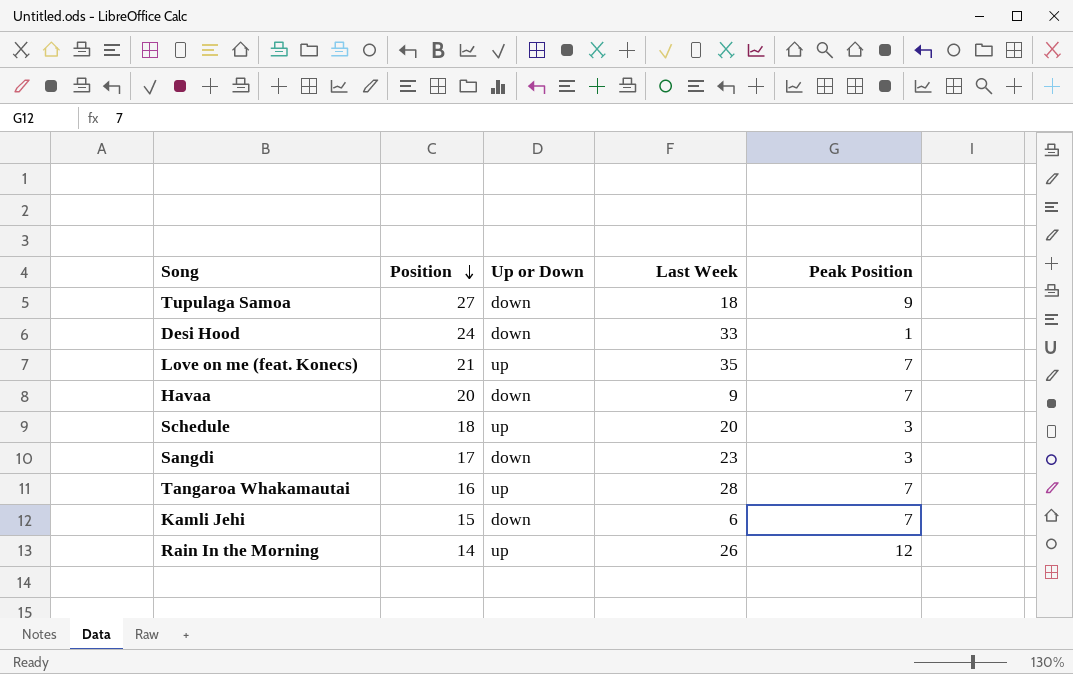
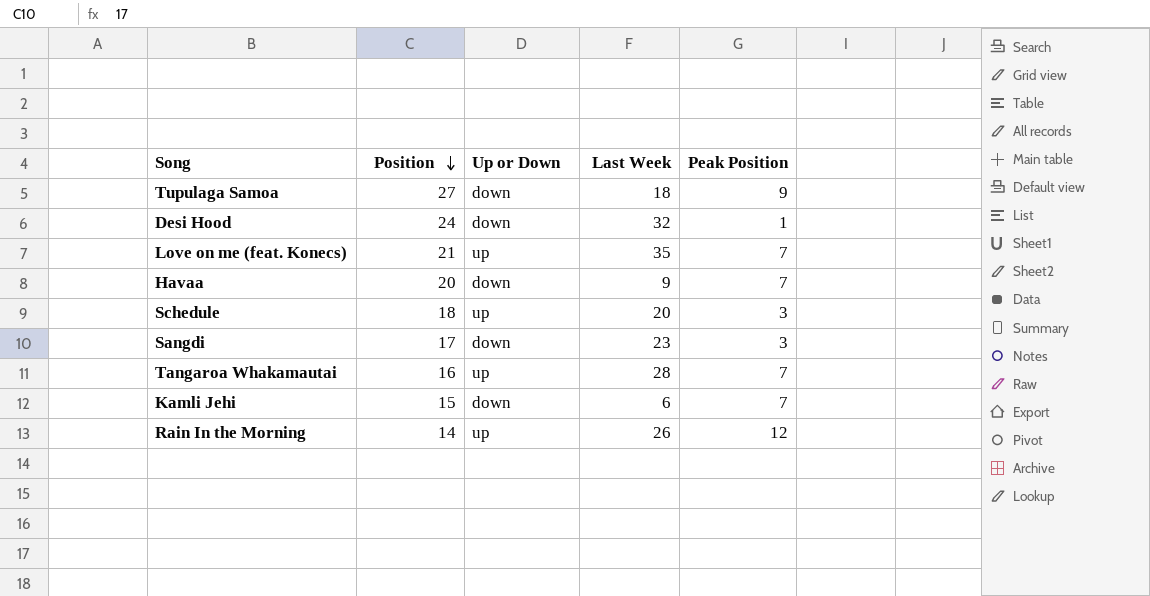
Desi Hood | Last Week: 33 -> 32

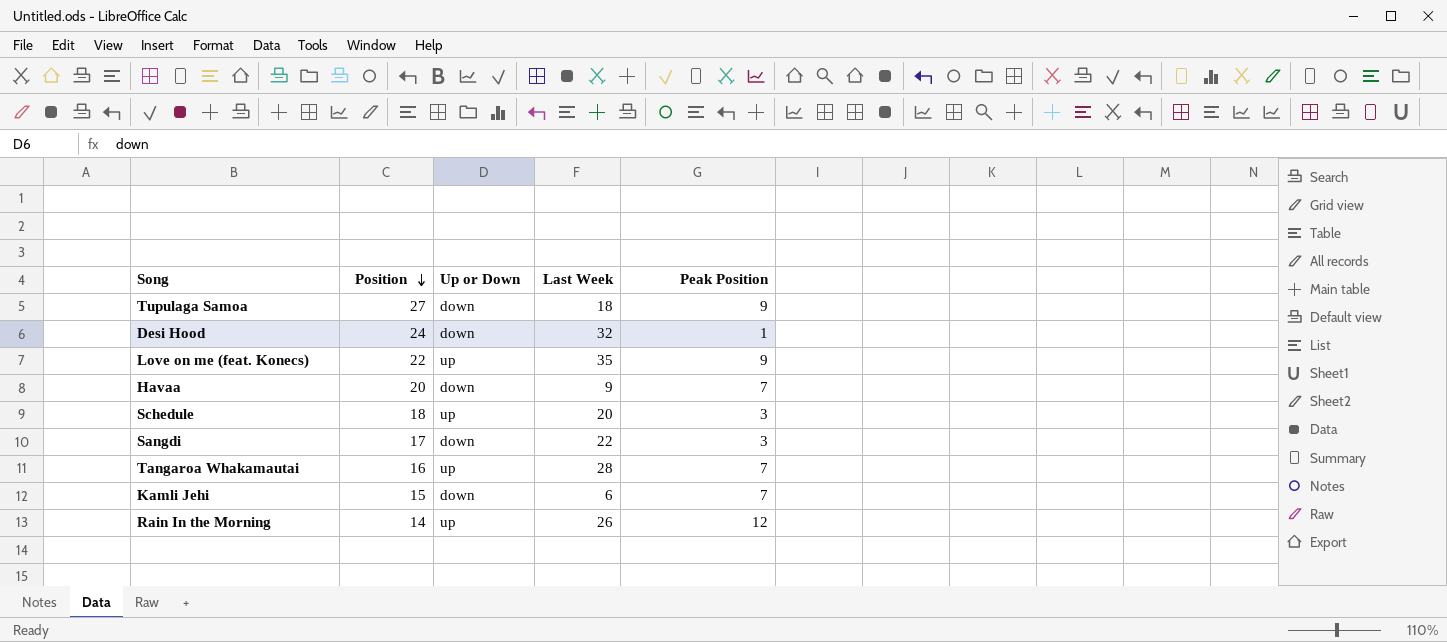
Love on me (feat. Konecs) | Position: 21 -> 22
Love on me (feat. Konecs) | Peak Position: 7 -> 9
Sangdi | Last Week: 23 -> 22

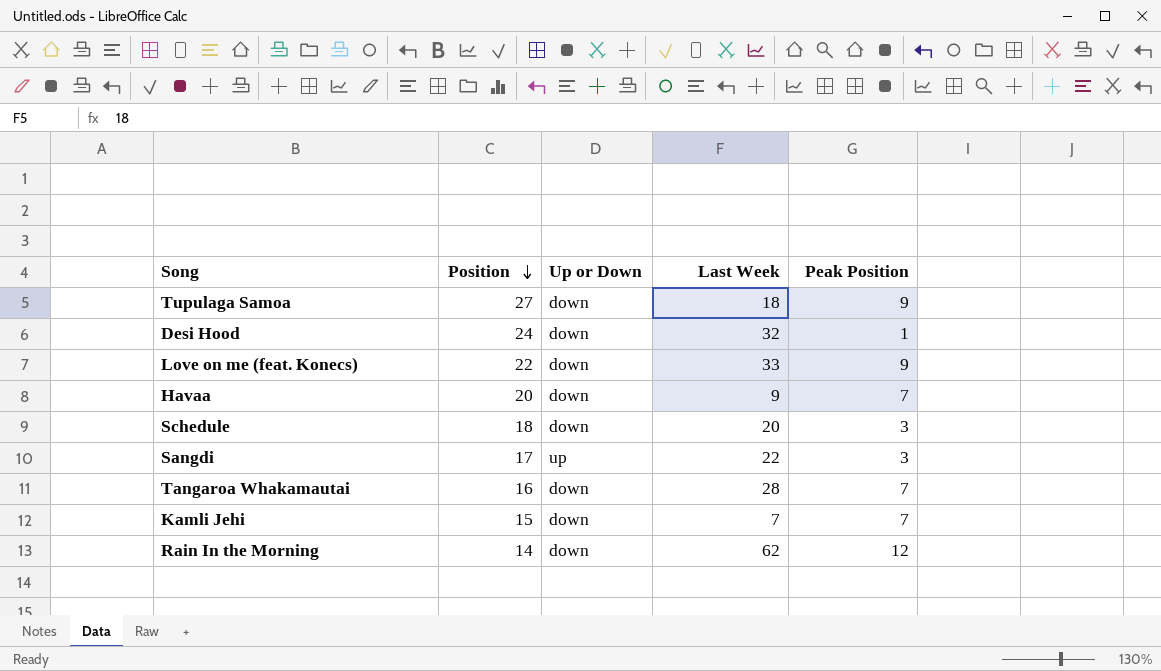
Love on me (feat. Konecs) | Up or Down: up -> down
Love on me (feat. Konecs) | Last Week: 35 -> 33
Schedule | Up or Down: up -> down
Sangdi | Up or Down: down -> up
Tangaroa Whakamautai | Up or Down: up -> down
Kamli Jehi | Last Week: 6 -> 7
Rain In the Morning | Up or Down: up -> down
Rain In the Morning | Last Week: 26 -> 62

